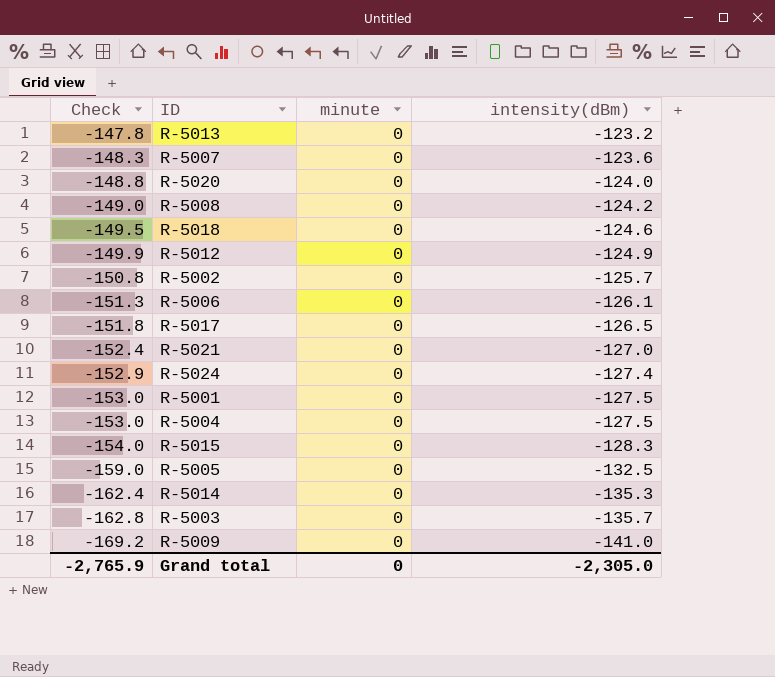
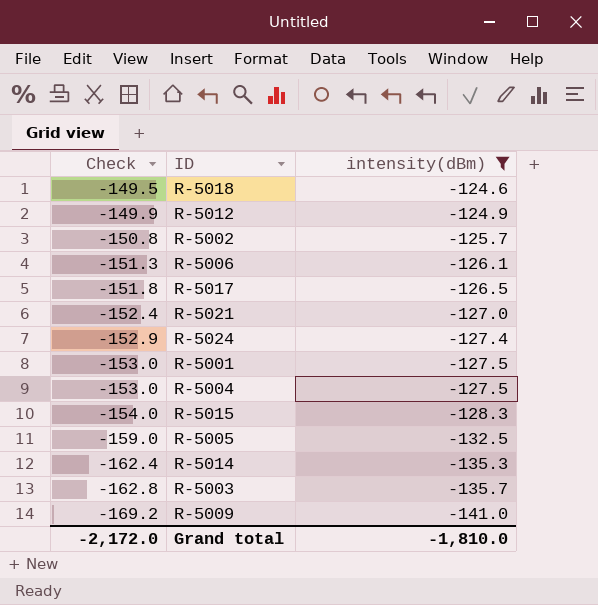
filter: none -> intensity(dBm) <= -124.6
column minute | position: 3 -> none
Grand total | Check: -2,765.9 -> -2,172.0
Grand total | intensity(dBm): -2,305.0 -> -1,810.0

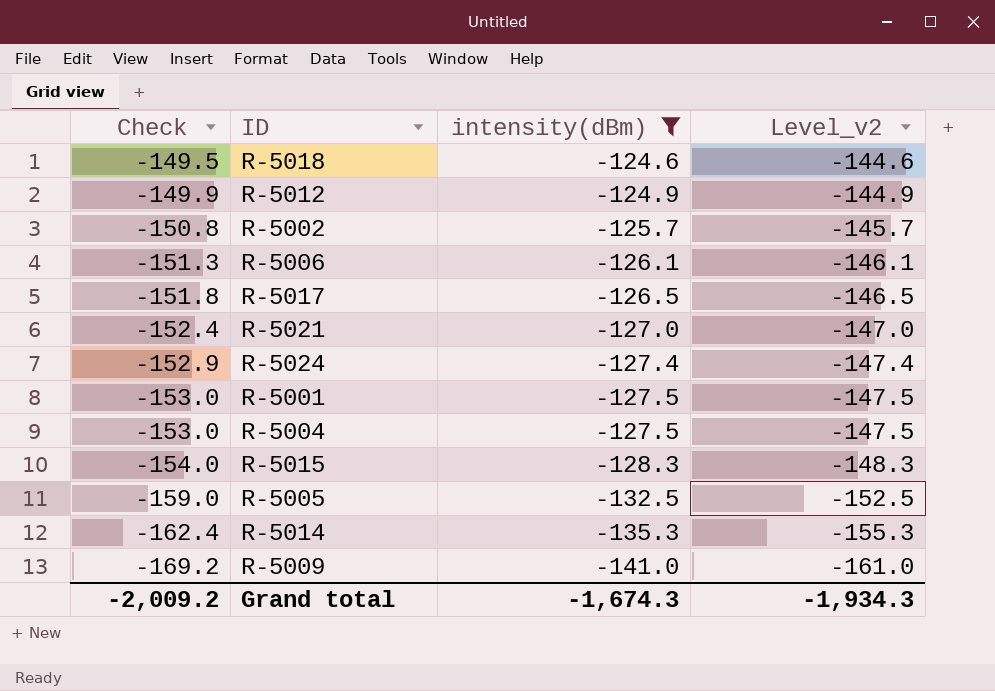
column Level_v2 | formula: none -> [intensity(dBm)] - 20
row R-5003: -162.8 | -135.7 -> none
Grand total | Check: -2,172.0 -> -2,009.2
Grand total | intensity(dBm): -1,810.0 -> -1,674.3

